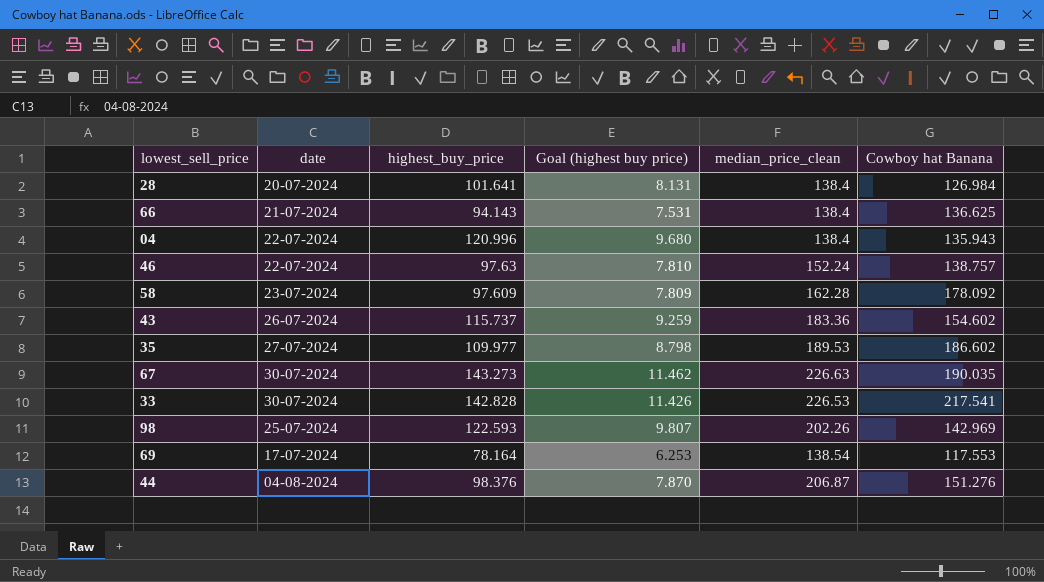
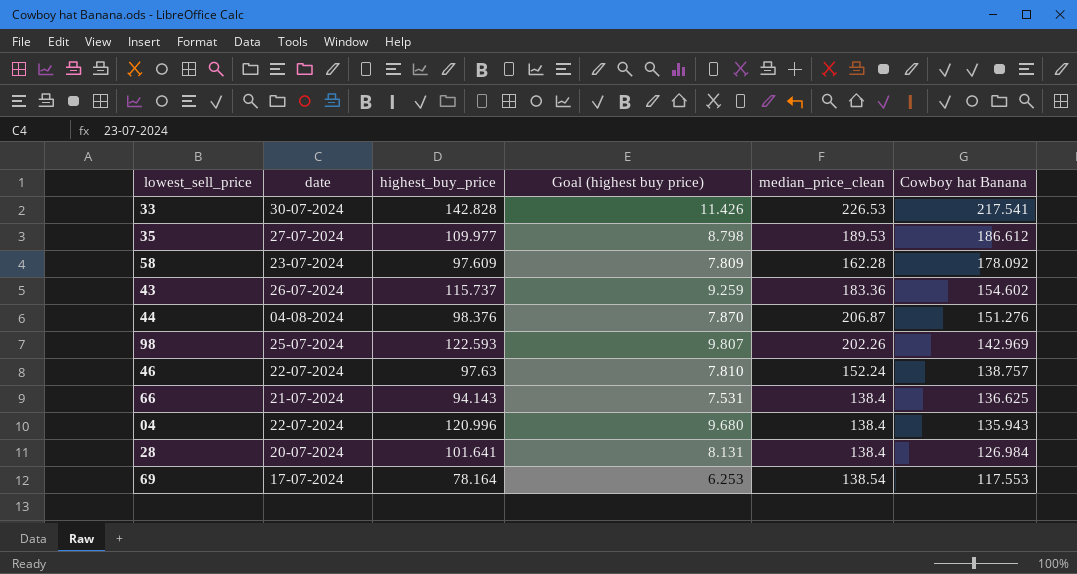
row order: none -> Cowboy hat Banana descending
row 67: 30-07-2024 | 143.273 | 11.462 | 226.63 | 190.035 -> none
35 | Cowboy hat Banana: 186.602 -> 186.612

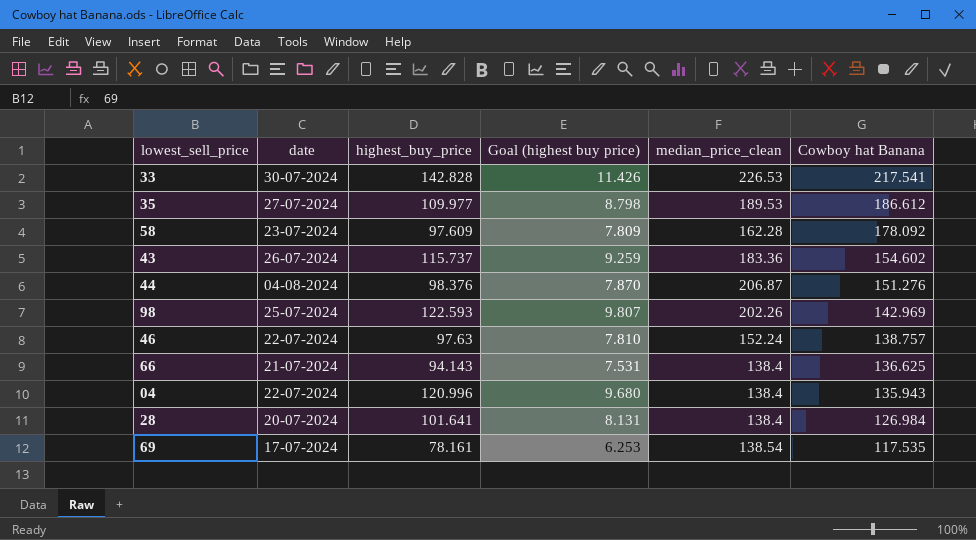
69 | highest_buy_price: 78.164 -> 78.161
69 | Cowboy hat Banana: 117.553 -> 117.535

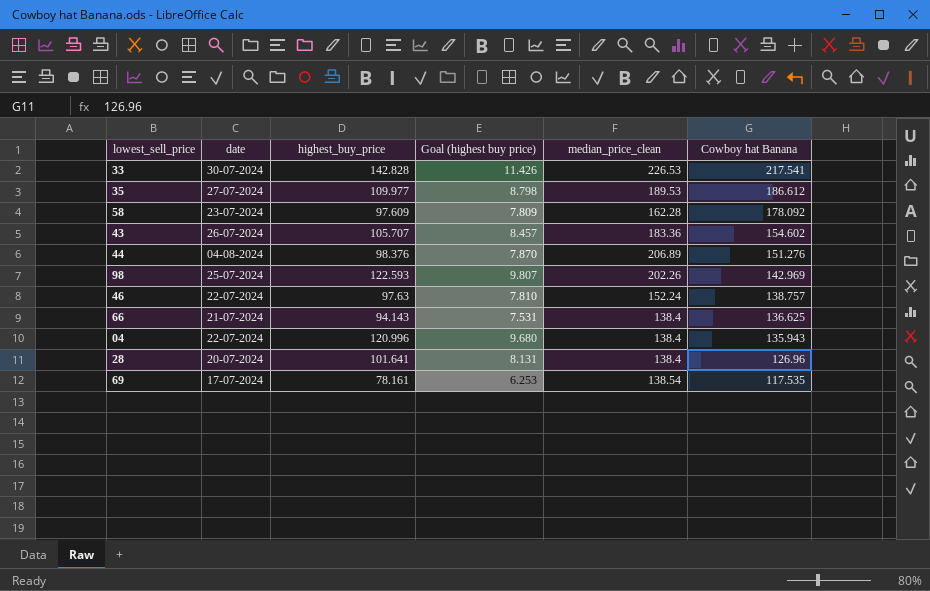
43 | highest_buy_price: 115.737 -> 105.707
43 | Goal (highest buy price): 9.259 -> 8.457
44 | median_price_clean: 206.87 -> 206.89
28 | Cowboy hat Banana: 126.984 -> 126.96

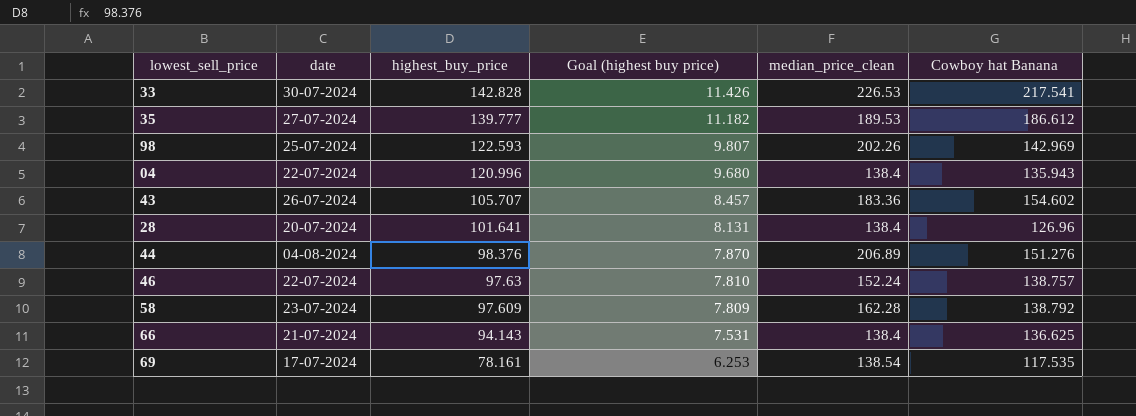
row order: Cowboy hat Banana descending -> highest_buy_price descending
35 | highest_buy_price: 109.977 -> 139.777
35 | Goal (highest buy price): 8.798 -> 11.182
58 | Cowboy hat Banana: 178.092 -> 138.792

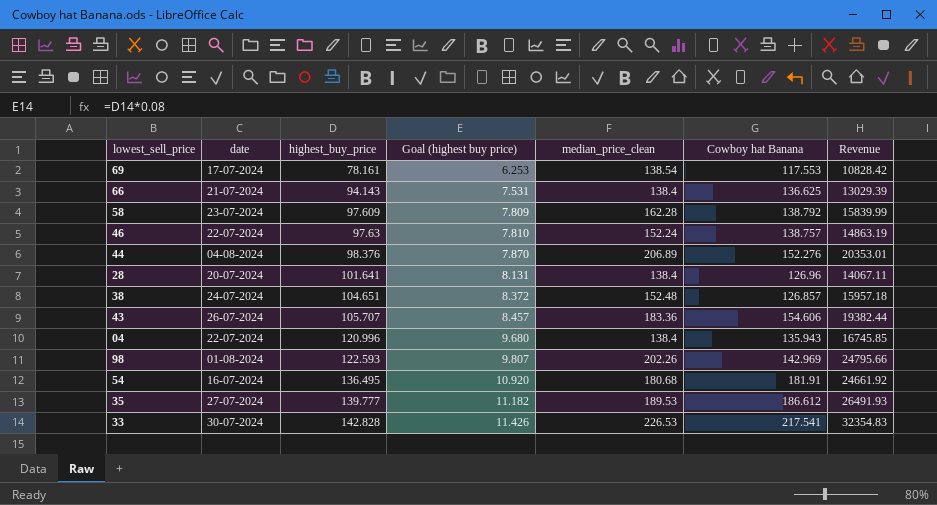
row order: highest_buy_price descending -> highest_buy_price ascending
column Revenue | formula: none -> [highest_buy_price] * [median_price_clean]
69 | Cowboy hat Banana: 117.535 -> 117.553
44 | Cowboy hat Banana: 151.276 -> 152.276
row 38: none -> 24-07-2024 | 104.651 | 8.372 | 152.48 | 126.857 | 15957.18
43 | Cowboy hat Banana: 154.602 -> 154.606
98 | date: 25-07-2024 -> 01-08-2024
row 54: none -> 16-07-2024 | 136.495 | 10.920 | 180.68 | 181.91 | 24661.92

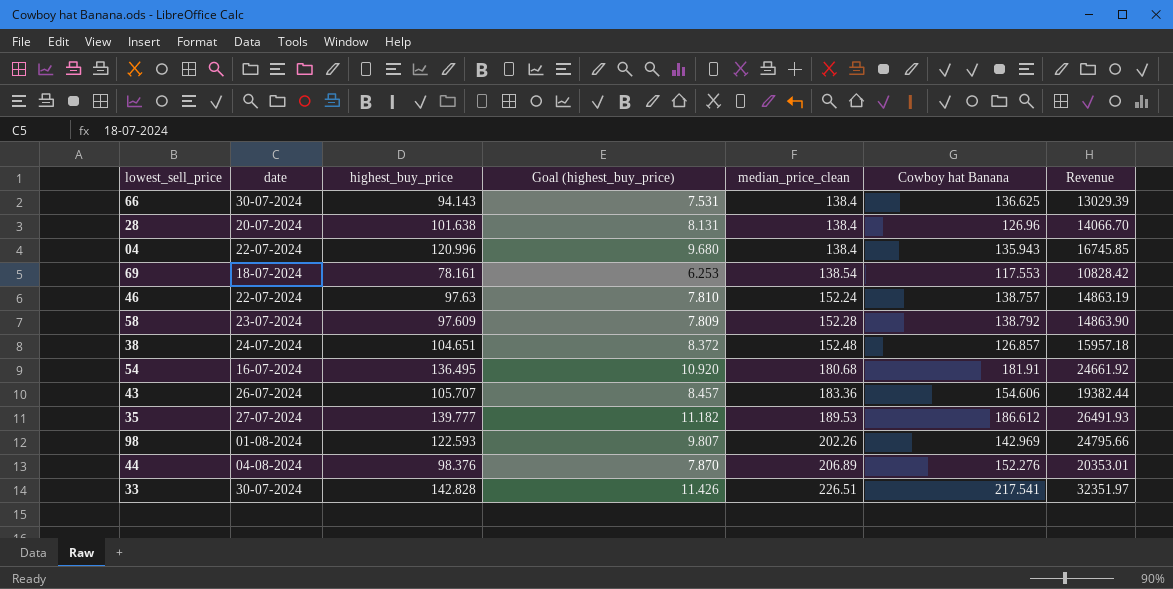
row order: highest_buy_price ascending -> median_price_clean ascending
column name: Goal (highest buy price) -> Goal (highest_buy_price)
66 | date: 21-07-2024 -> 30-07-2024
28 | highest_buy_price: 101.641 -> 101.638
28 | Revenue: 14067.11 -> 14066.70
69 | date: 17-07-2024 -> 18-07-2024
58 | median_price_clean: 162.28 -> 152.28
58 | Revenue: 15839.99 -> 14863.90
33 | median_price_clean: 226.53 -> 226.51
33 | Revenue: 32354.83 -> 32351.97

